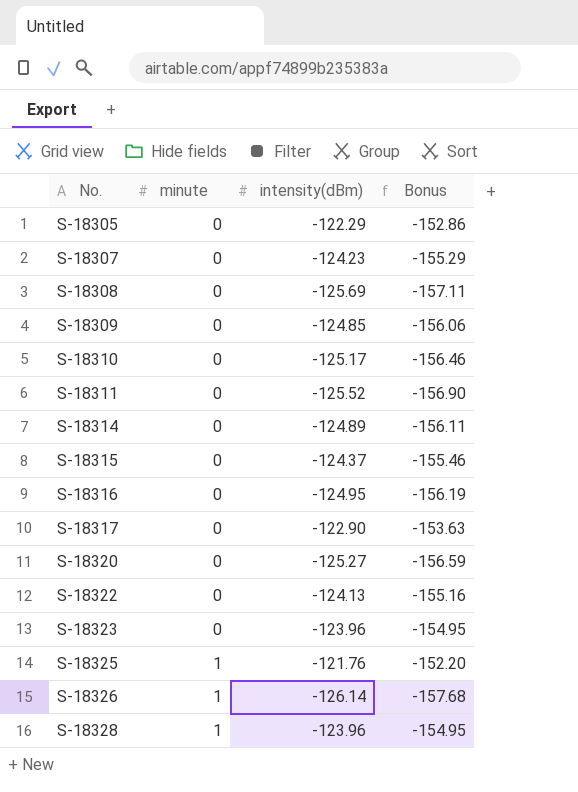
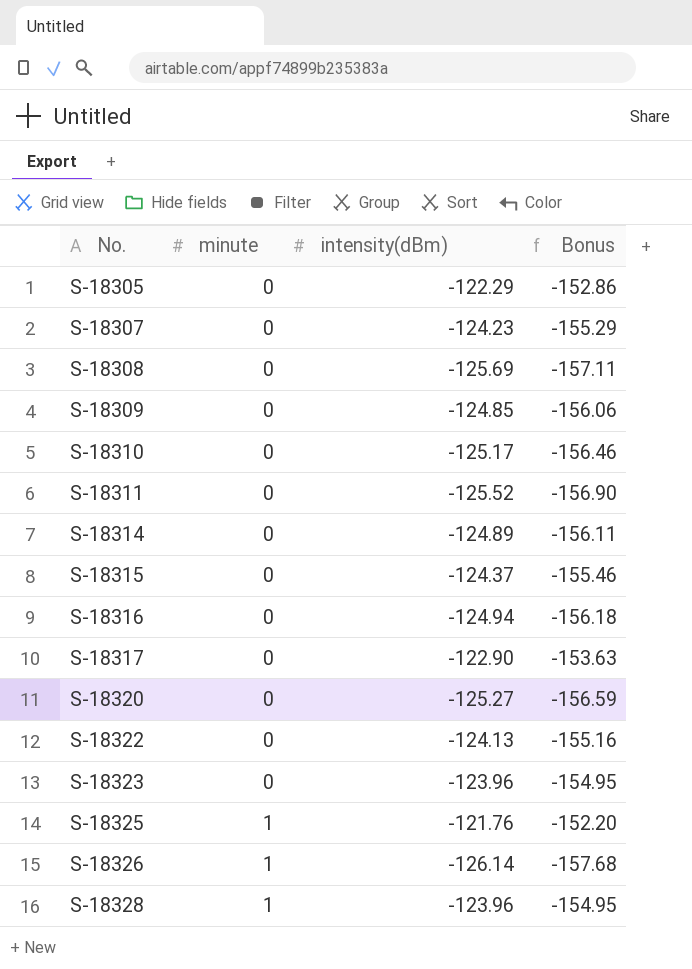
S-18316 | intensity(dBm): -124.95 -> -124.94
S-18316 | Bonus: -156.19 -> -156.18

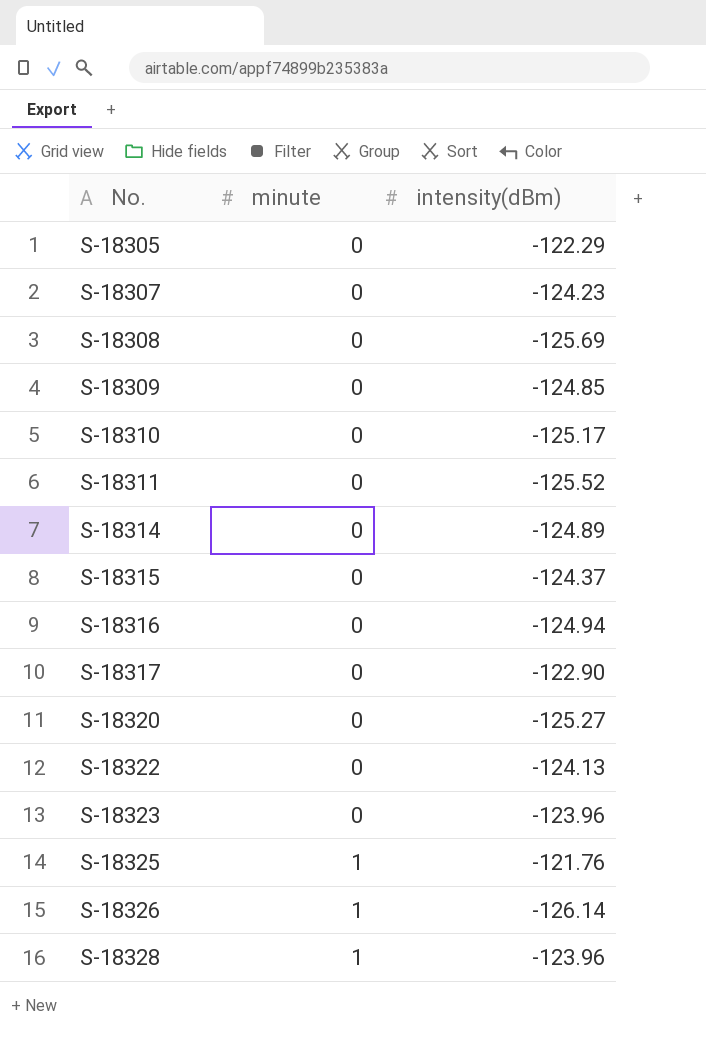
column Bonus | formula: [intensity(dBm)] * 1.25 -> none

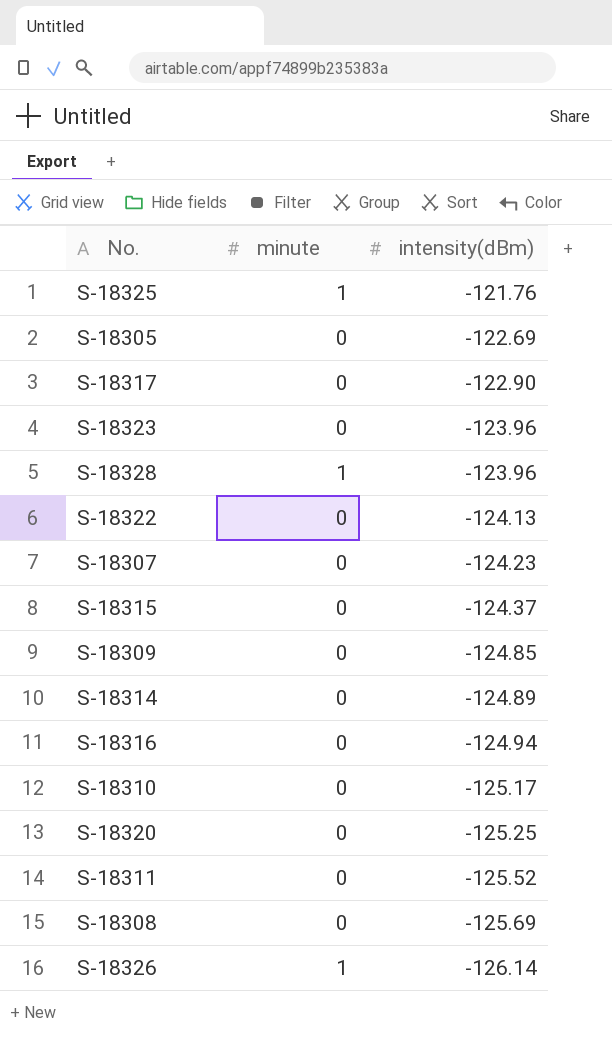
row order: No. ascending -> intensity(dBm) descending
S-18305 | intensity(dBm): -122.29 -> -122.69
S-18320 | intensity(dBm): -125.27 -> -125.25

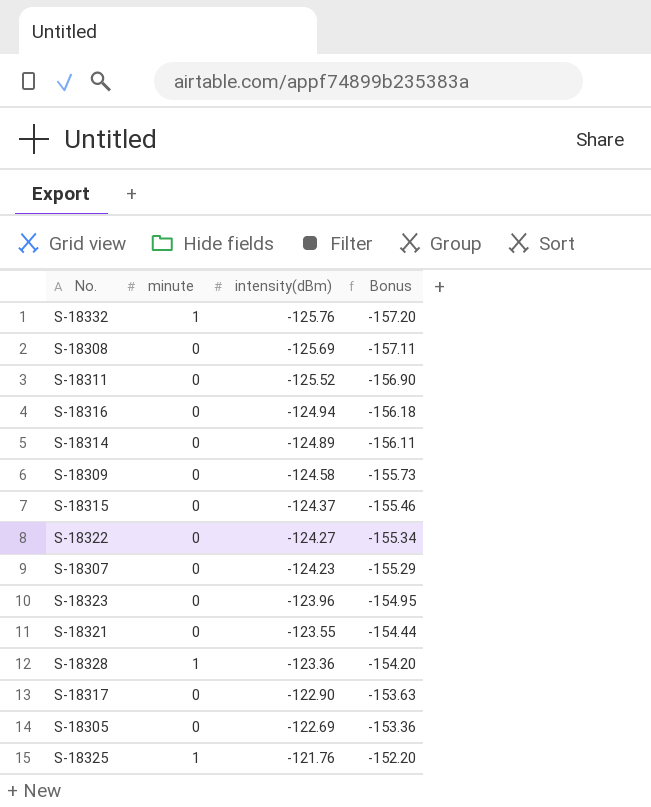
row order: intensity(dBm) descending -> intensity(dBm) ascending
column Bonus | formula: none -> [intensity(dBm)] * 1.25
row S-18310: 0 | -125.17 -> none
row S-18320: 0 | -125.25 -> none
row S-18326: 1 | -126.14 -> none
row S-18332: none -> 1 | -125.76 | -157.20
S-18309 | intensity(dBm): -124.85 -> -124.58
S-18322 | intensity(dBm): -124.13 -> -124.27
row S-18321: none -> 0 | -123.55 | -154.44
S-18328 | intensity(dBm): -123.96 -> -123.36

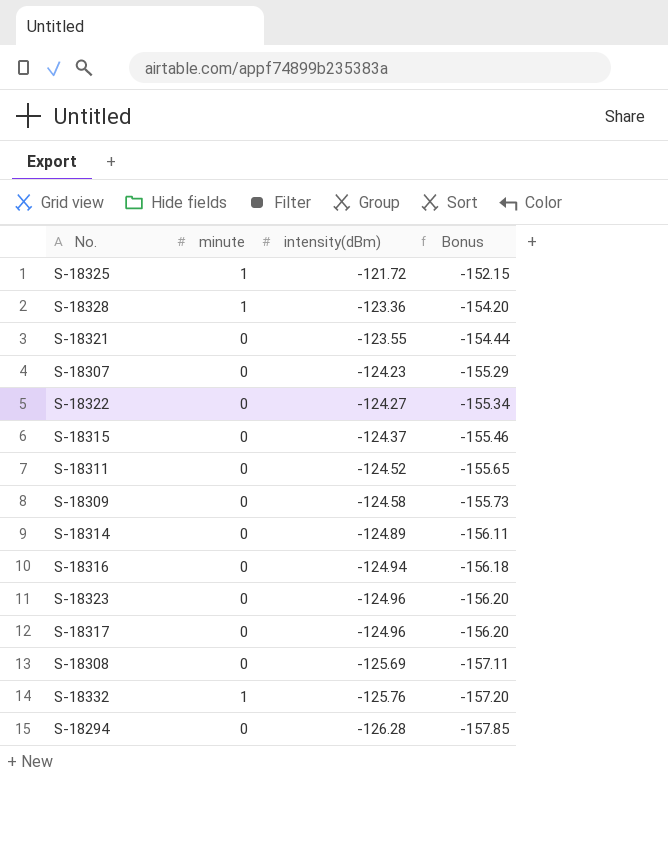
row order: intensity(dBm) ascending -> intensity(dBm) descending
row S-18305: 0 | -122.69 | -153.36 -> none
S-18325 | intensity(dBm): -121.76 -> -121.72
S-18325 | Bonus: -152.20 -> -152.15
S-18311 | intensity(dBm): -125.52 -> -124.52
S-18311 | Bonus: -156.90 -> -155.65
S-18323 | intensity(dBm): -123.96 -> -124.96
S-18323 | Bonus: -154.95 -> -156.20
S-18317 | intensity(dBm): -122.90 -> -124.96
S-18317 | Bonus: -153.63 -> -156.20
row S-18294: none -> 0 | -126.28 | -157.85

